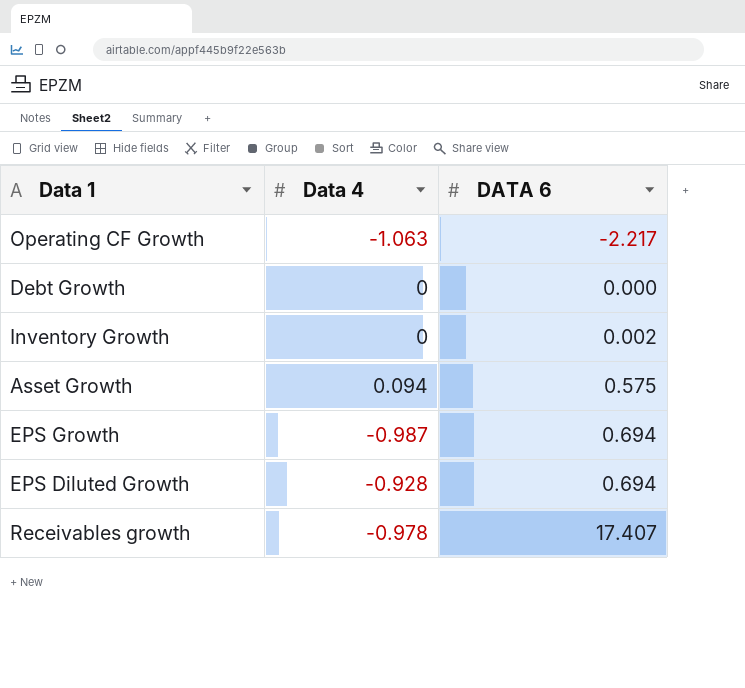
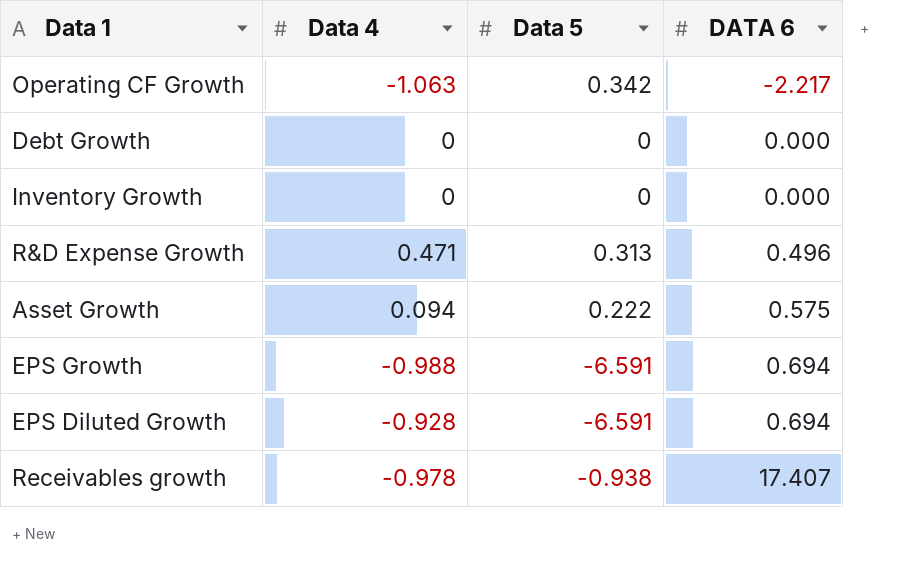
column Data 5 | position: none -> 3
Inventory Growth | DATA 6: 0.002 -> 0.000
row R&D Expense Growth: none -> 0.471 | 0.313 | 0.496
EPS Growth | Data 4: -0.987 -> -0.988

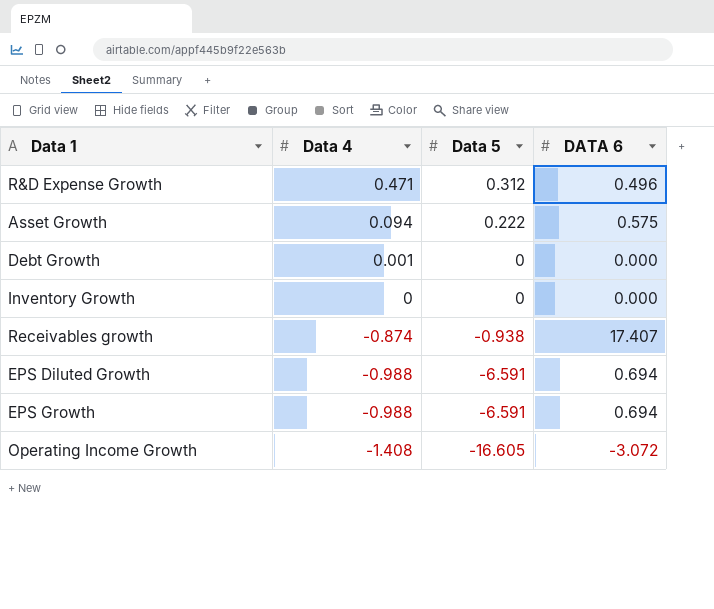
row order: DATA 6 ascending -> Data 4 descending
row Operating CF Growth: -1.063 | 0.342 | -2.217 -> none
R&D Expense Growth | Data 5: 0.313 -> 0.312
Debt Growth | Data 4: 0 -> 0.001
Receivables growth | Data 4: -0.978 -> -0.874
EPS Diluted Growth | Data 4: -0.928 -> -0.988
row Operating Income Growth: none -> -1.408 | -16.605 | -3.072

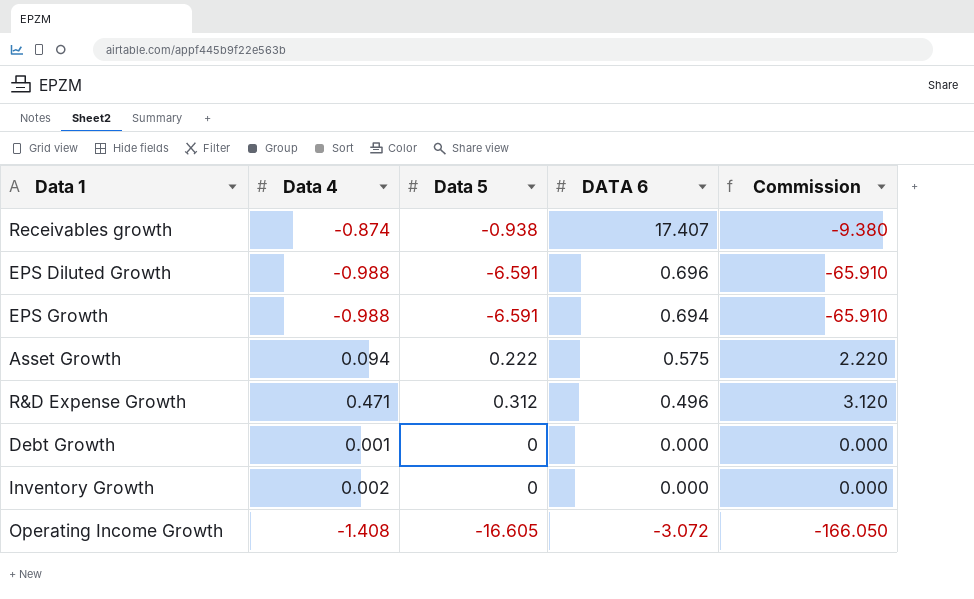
row order: Data 4 descending -> DATA 6 descending
column Commission | formula: none -> [Data 5] * 10
EPS Diluted Growth | DATA 6: 0.694 -> 0.696
Inventory Growth | Data 4: 0 -> 0.002

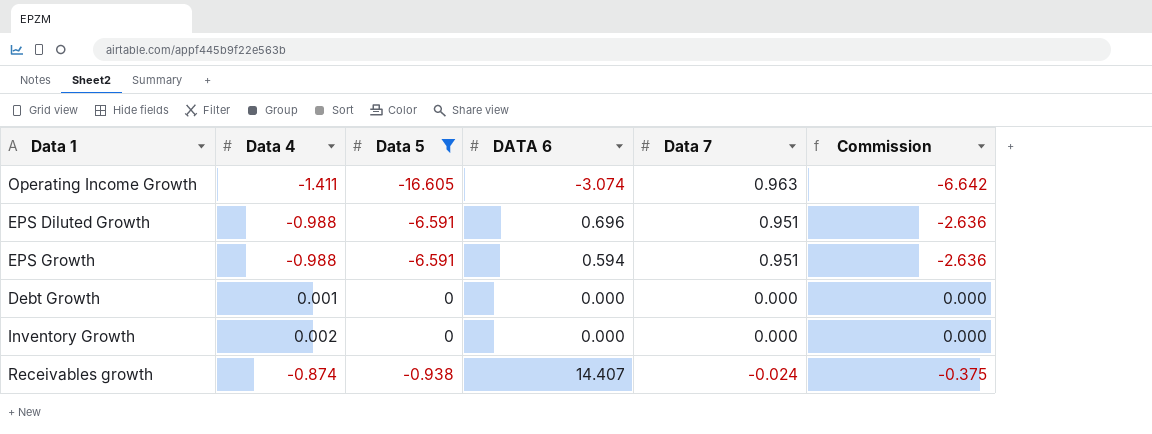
filter: none -> Data 5 <= 0
row order: DATA 6 descending -> Data 7 descending
column Data 7 | position: none -> 5
column Commission | formula: [Data 5] * 10 -> [Data 5] * 0.4
Operating Income Growth | Data 4: -1.408 -> -1.411
Operating Income Growth | DATA 6: -3.072 -> -3.074
EPS Growth | DATA 6: 0.694 -> 0.594
Receivables growth | DATA 6: 17.407 -> 14.407

